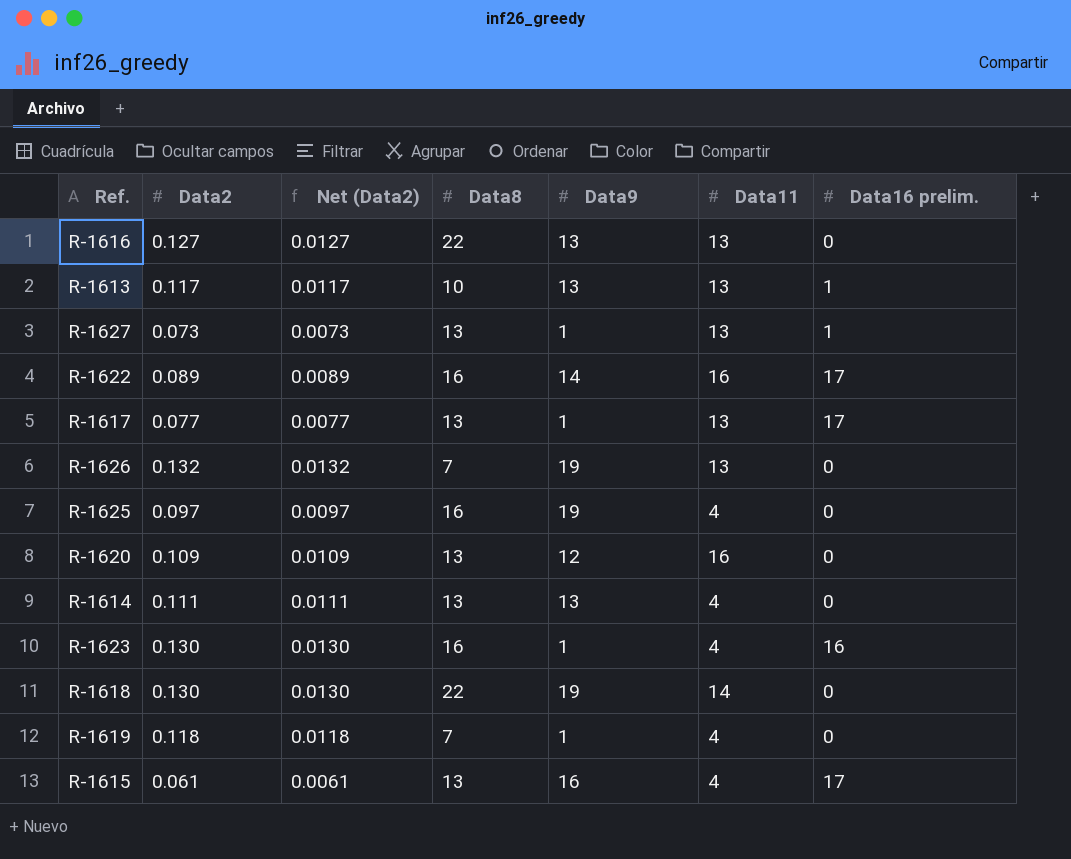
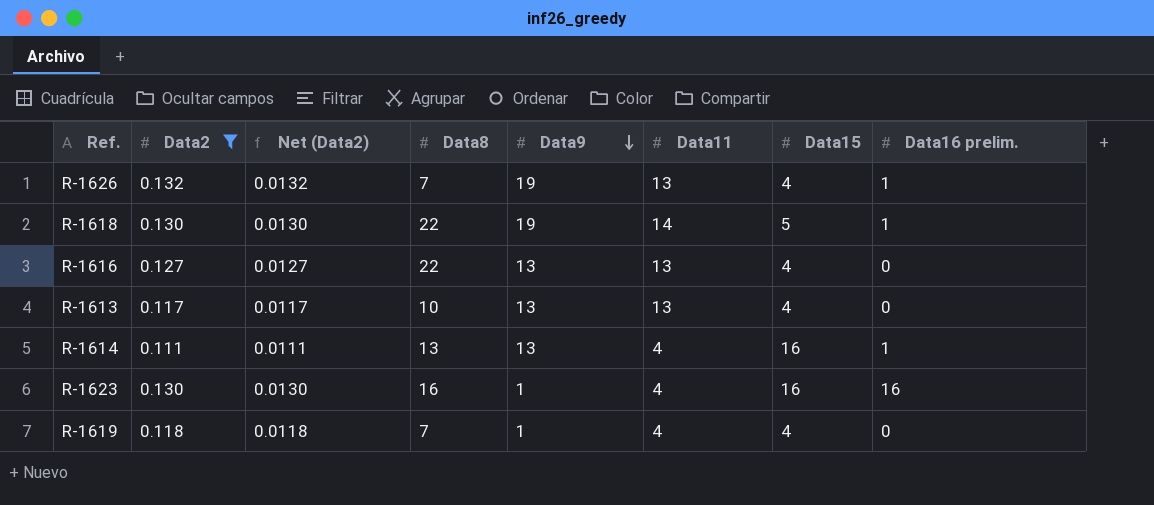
filter: none -> Data2 >= 0.111
row order: none -> Data9 descending
column Data15 | position: none -> 7
R-1626 | Data16 prelim.: 0 -> 1
R-1618 | Data16 prelim.: 0 -> 1
R-1613 | Data16 prelim.: 1 -> 0
R-1614 | Data16 prelim.: 0 -> 1

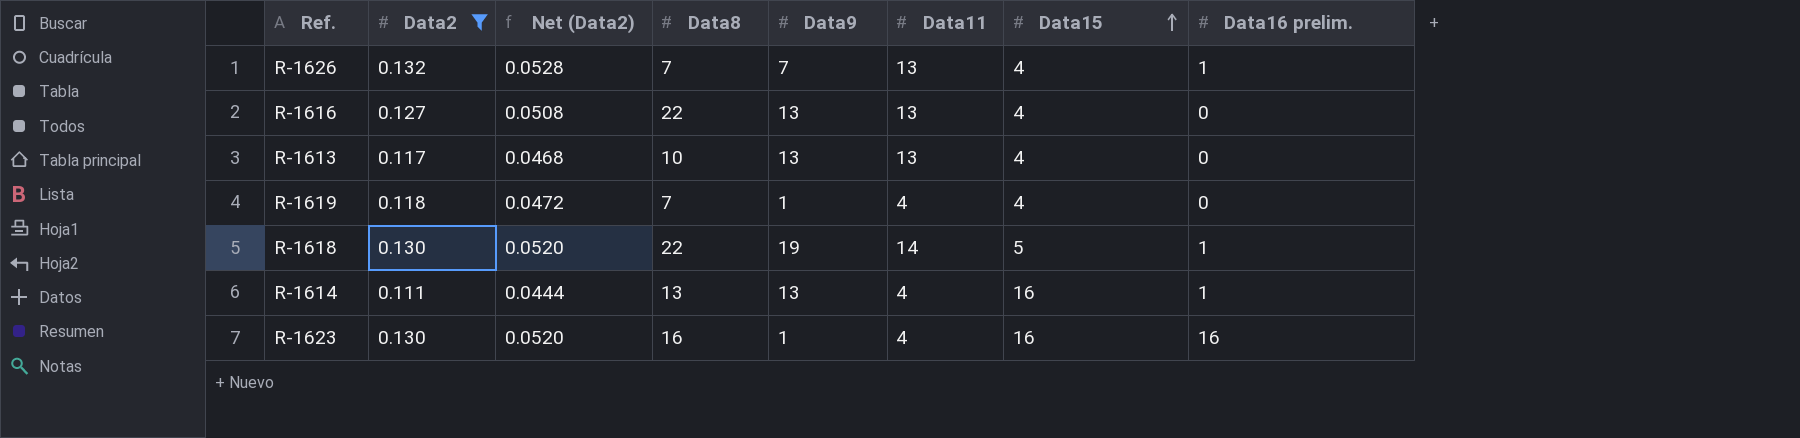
row order: Data9 descending -> Data15 ascending
column Net (Data2) | formula: [Data2] * 0.1 -> [Data2] * 0.4
R-1626 | Data9: 19 -> 7

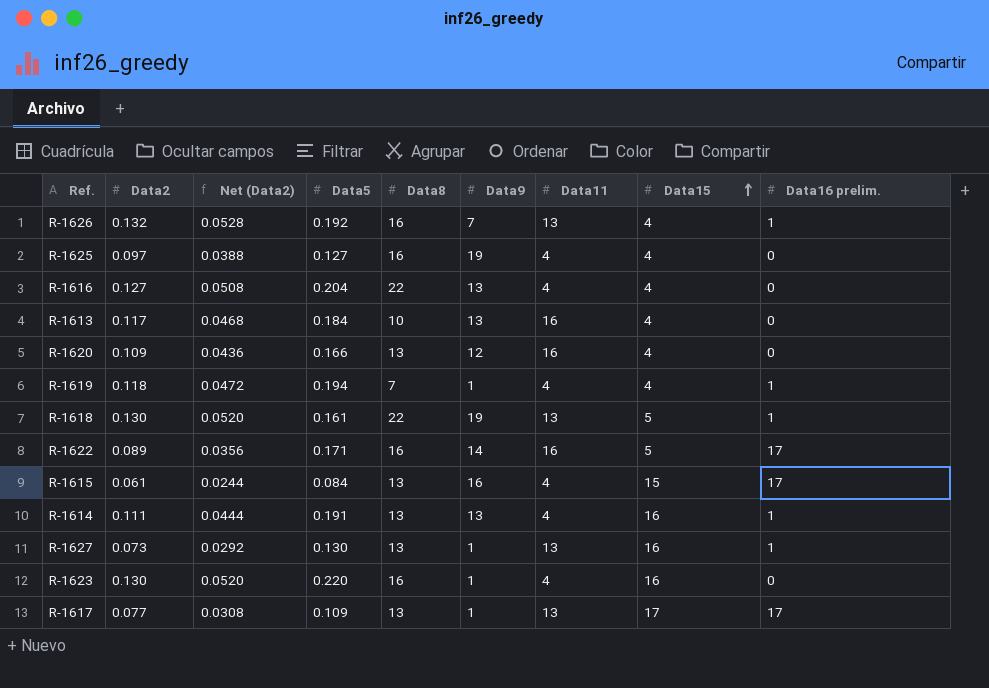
filter: Data2 >= 0.111 -> none
column Data5 | position: none -> 4
R-1626 | Data8: 7 -> 16
R-1616 | Data11: 13 -> 4
R-1613 | Data11: 13 -> 16
R-1619 | Data16 prelim.: 0 -> 1
R-1618 | Data11: 14 -> 13
R-1623 | Data16 prelim.: 16 -> 0

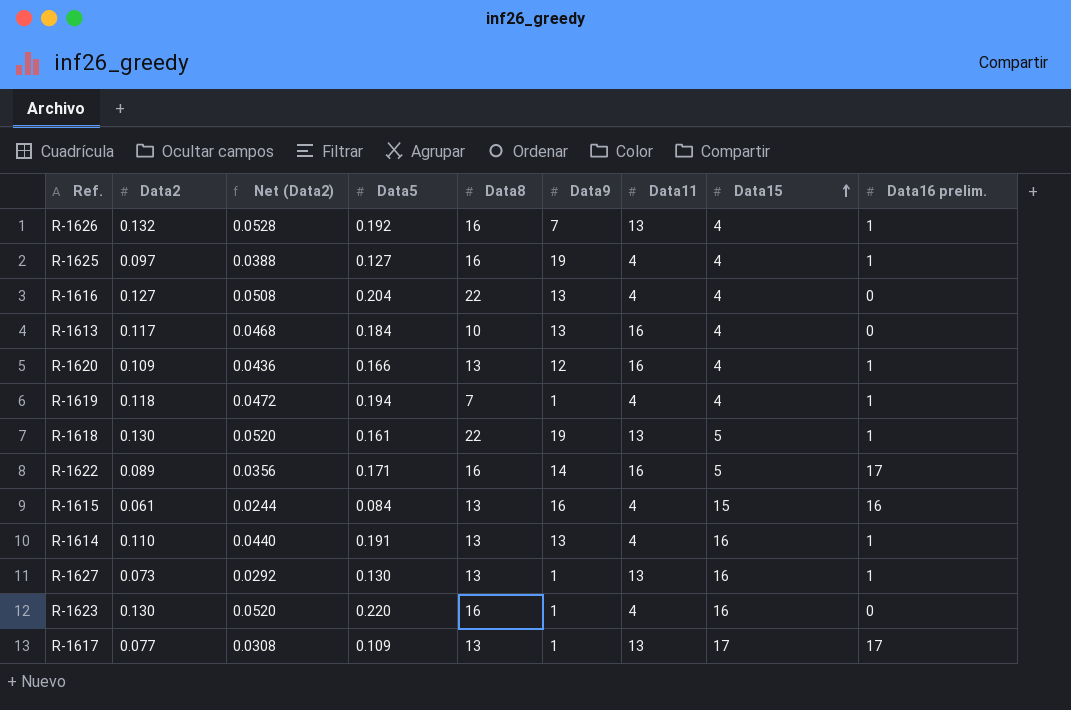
R-1625 | Data16 prelim.: 0 -> 1
R-1620 | Data16 prelim.: 0 -> 1
R-1615 | Data16 prelim.: 17 -> 16
R-1614 | Data2: 0.111 -> 0.110
R-1614 | Net (Data2): 0.0444 -> 0.0440

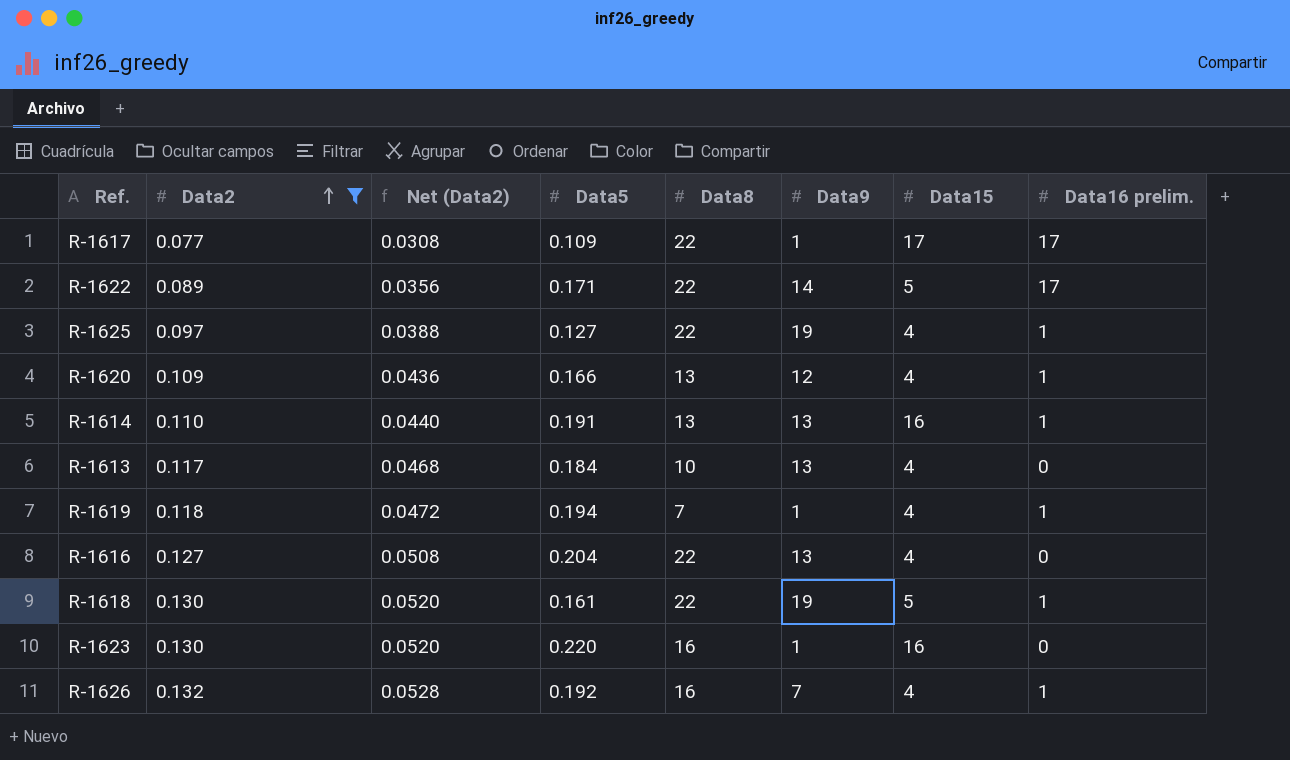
filter: none -> Data2 >= 0.077
row order: Data15 ascending -> Data2 ascending
column Data11 | position: 7 -> none
R-1617 | Data8: 13 -> 22
R-1622 | Data8: 16 -> 22
R-1625 | Data8: 16 -> 22

